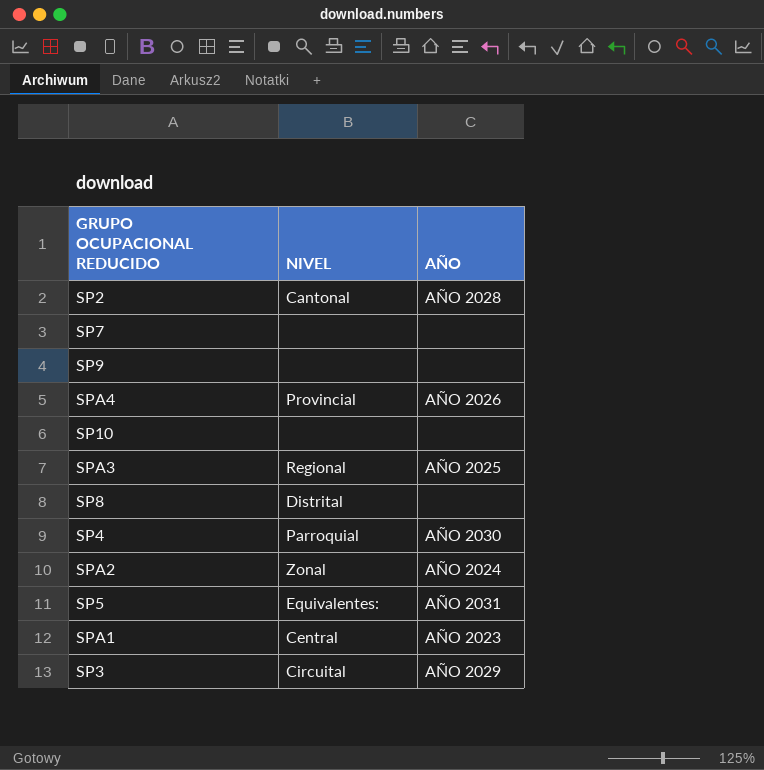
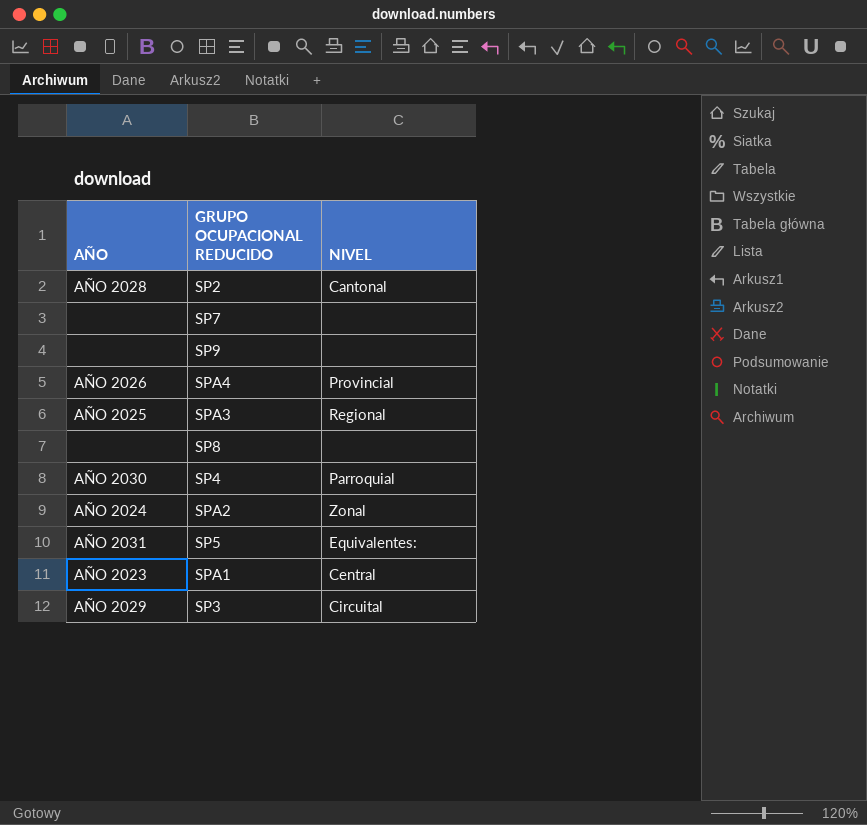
column AÑO | position: 3 -> 1
row SP10: none | none -> none
SP8 | NIVEL: Distrital -> none

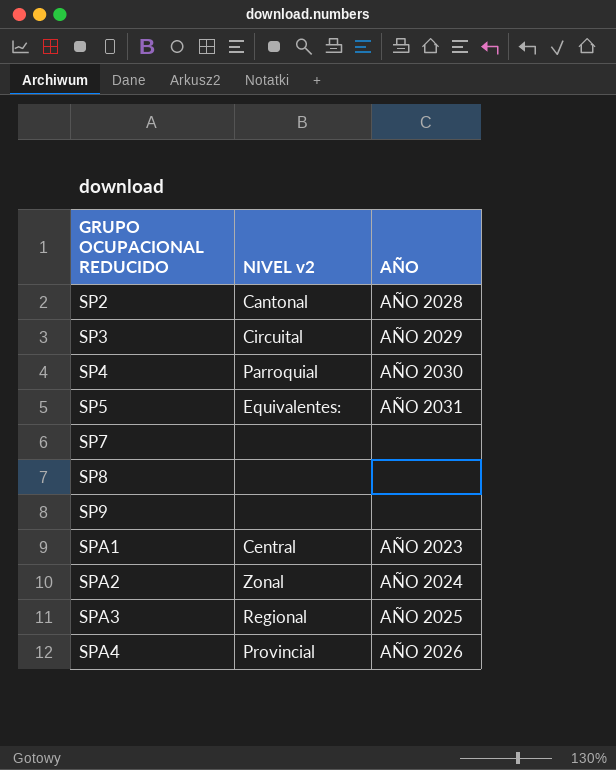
row order: none -> GRUPO OCUPACIONAL REDUCIDO ascending
column name: NIVEL -> NIVEL v2
column AÑO | position: 1 -> 3

